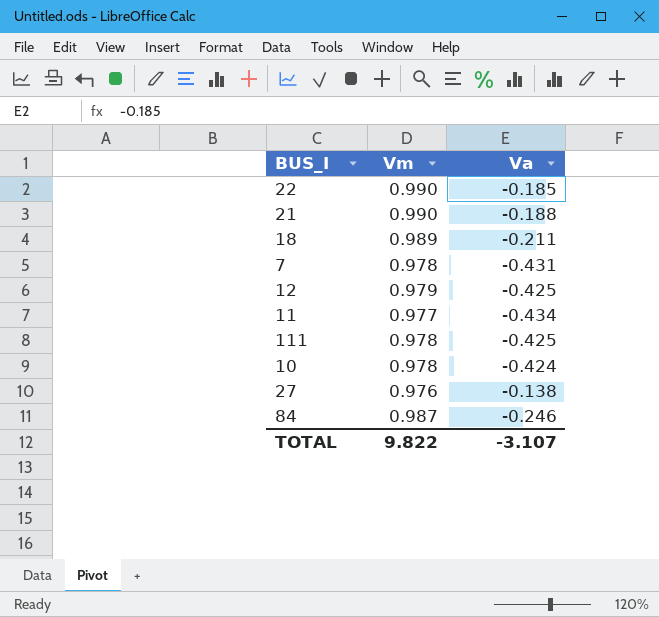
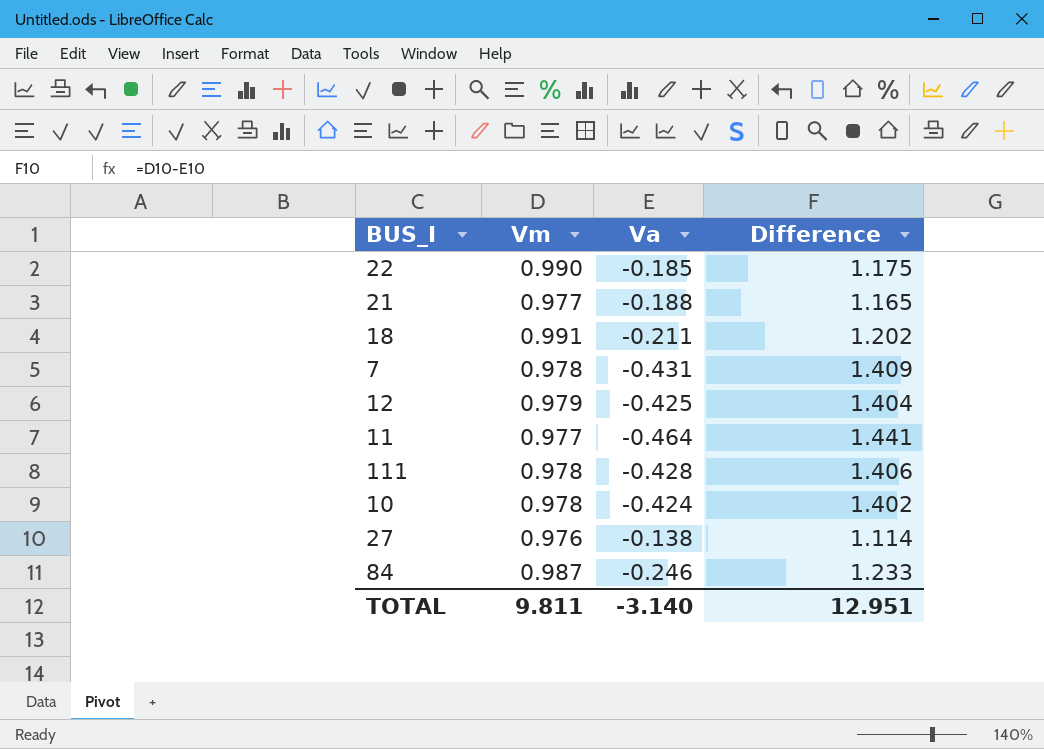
column Difference | formula: none -> [Vm] - [Va]
21 | Vm: 0.990 -> 0.977
18 | Vm: 0.989 -> 0.991
11 | Va: -0.434 -> -0.464
111 | Va: -0.425 -> -0.428
TOTAL | Vm: 9.822 -> 9.811
TOTAL | Va: -3.107 -> -3.140

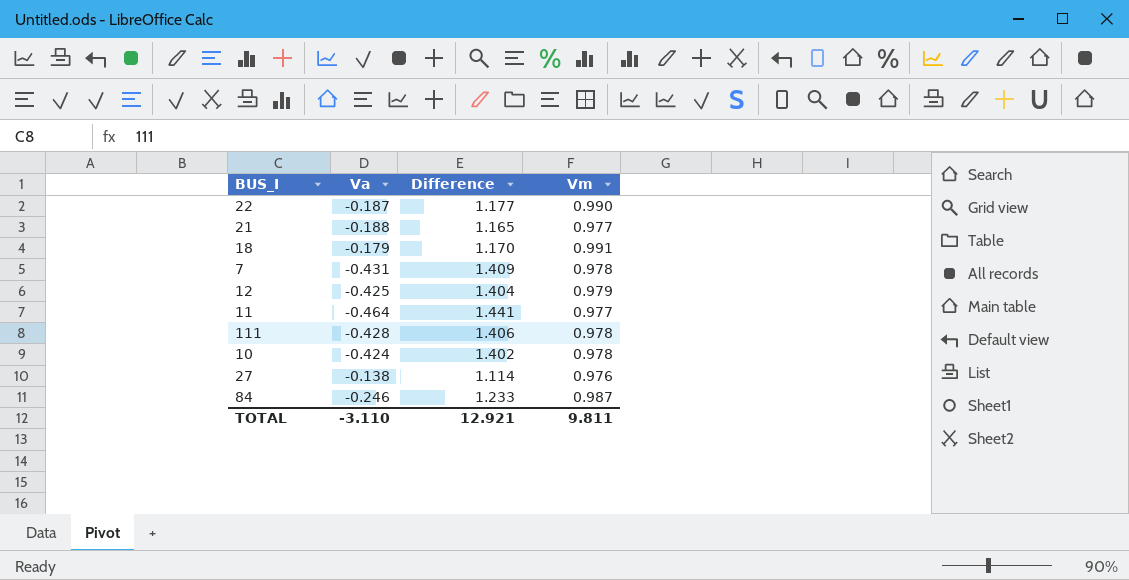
column Vm | position: 2 -> 4
22 | Va: -0.185 -> -0.187
22 | Difference: 1.175 -> 1.177
18 | Va: -0.211 -> -0.179
18 | Difference: 1.202 -> 1.170
TOTAL | Va: -3.140 -> -3.110
TOTAL | Difference: 12.951 -> 12.921

